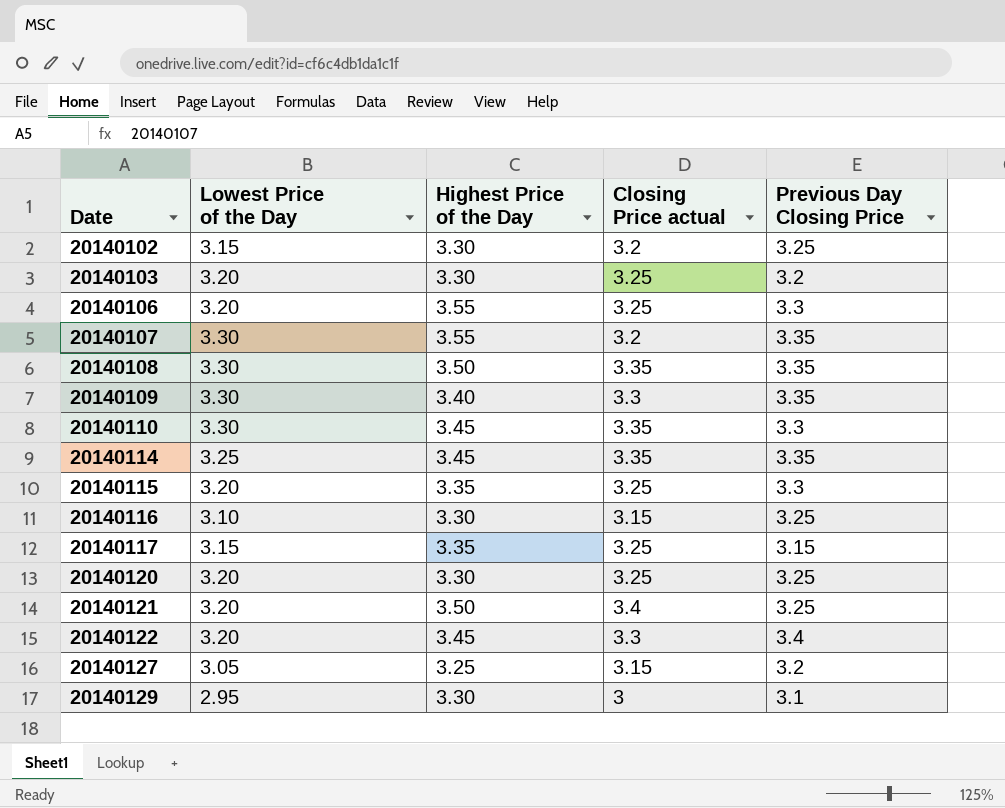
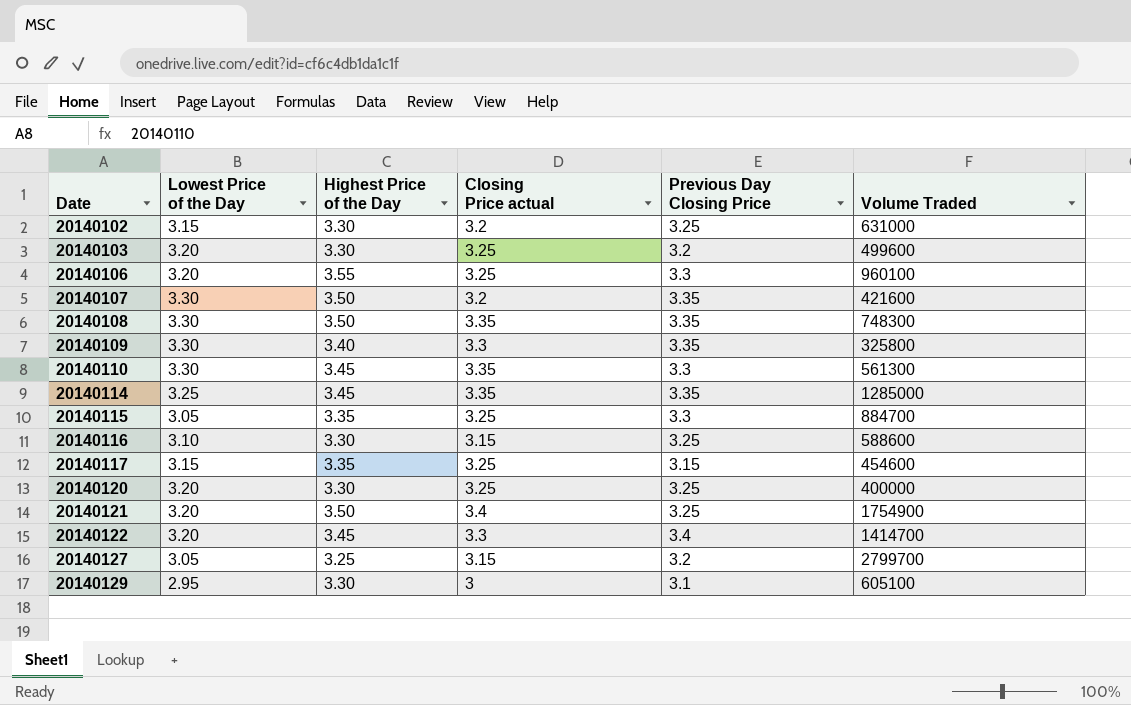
column Volume Traded | position: none -> 6
20140107 | Highest Price of the Day: 3.55 -> 3.50
20140115 | Lowest Price of the Day: 3.20 -> 3.05

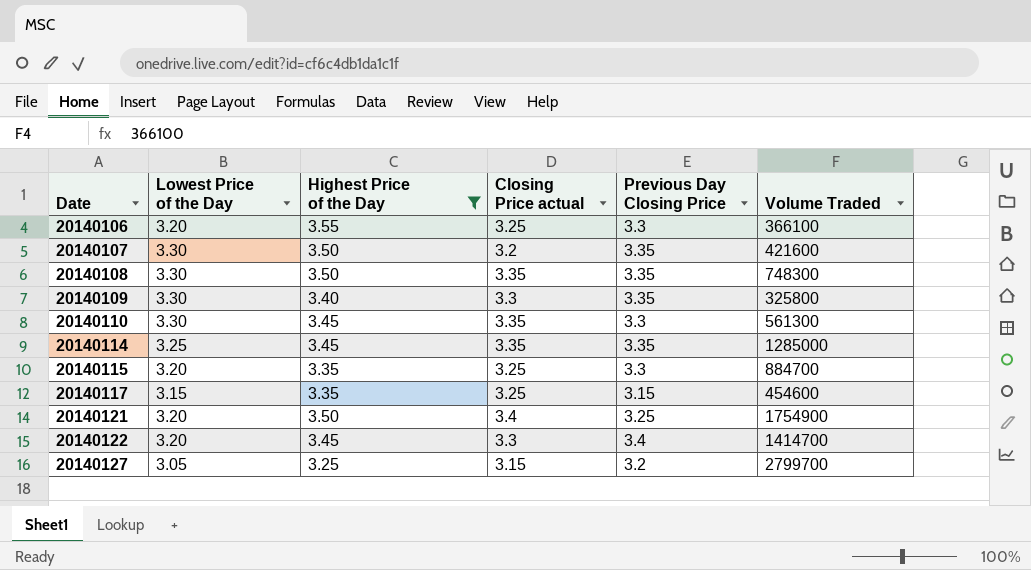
filter: none -> Highest Price of the Day != 3.30
20140106 | Volume Traded: 960100 -> 366100
20140115 | Lowest Price of the Day: 3.05 -> 3.20

